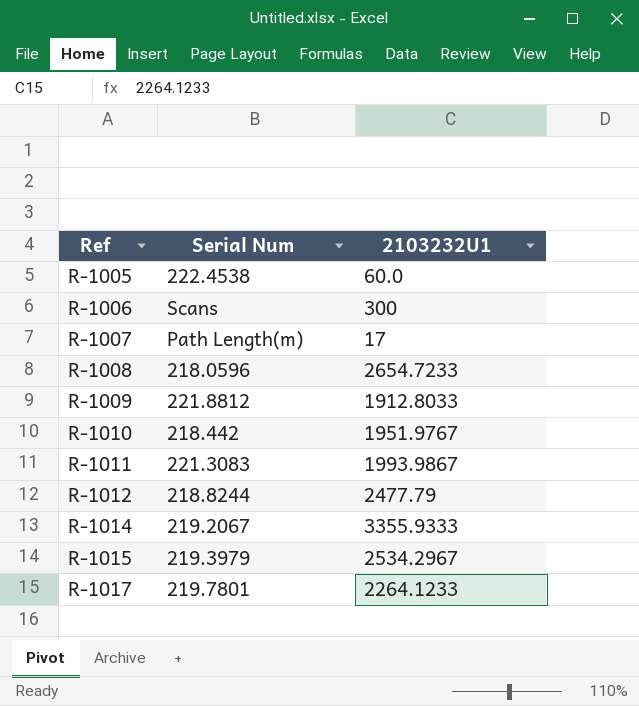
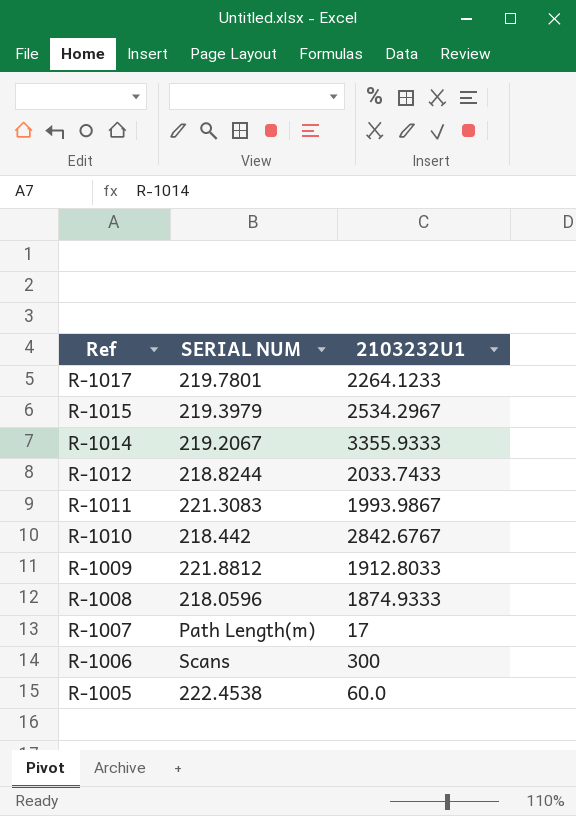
row order: Ref ascending -> Ref descending
column name: Serial Num -> SERIAL NUM
R-1012 | 2103232U1: 2477.79 -> 2033.7433
R-1010 | 2103232U1: 1951.9767 -> 2842.6767
R-1008 | 2103232U1: 2654.7233 -> 1874.9333

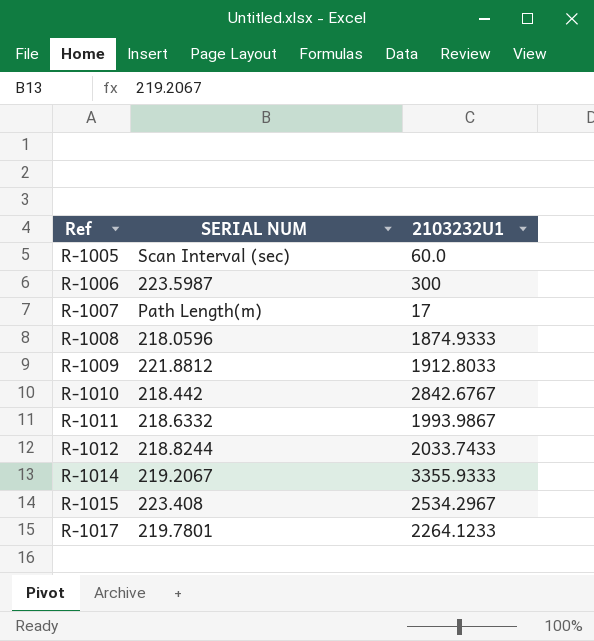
row order: Ref descending -> Ref ascending
R-1005 | SERIAL NUM: 222.4538 -> Scan Interval (sec)
R-1006 | SERIAL NUM: Scans -> 223.5987
R-1011 | SERIAL NUM: 221.3083 -> 218.6332
R-1015 | SERIAL NUM: 219.3979 -> 223.408

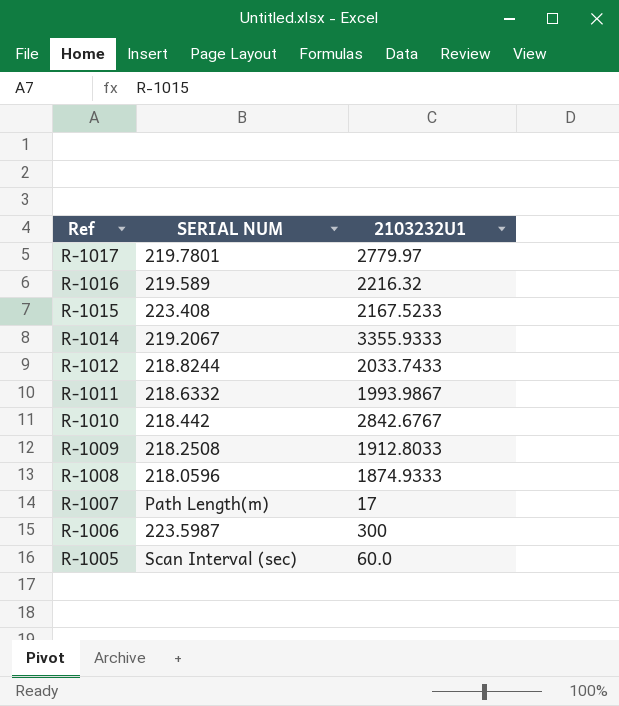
row order: Ref ascending -> Ref descending
R-1017 | 2103232U1: 2264.1233 -> 2779.97
row R-1016: none -> 219.589 | 2216.32
R-1015 | 2103232U1: 2534.2967 -> 2167.5233
R-1009 | SERIAL NUM: 221.8812 -> 218.2508

